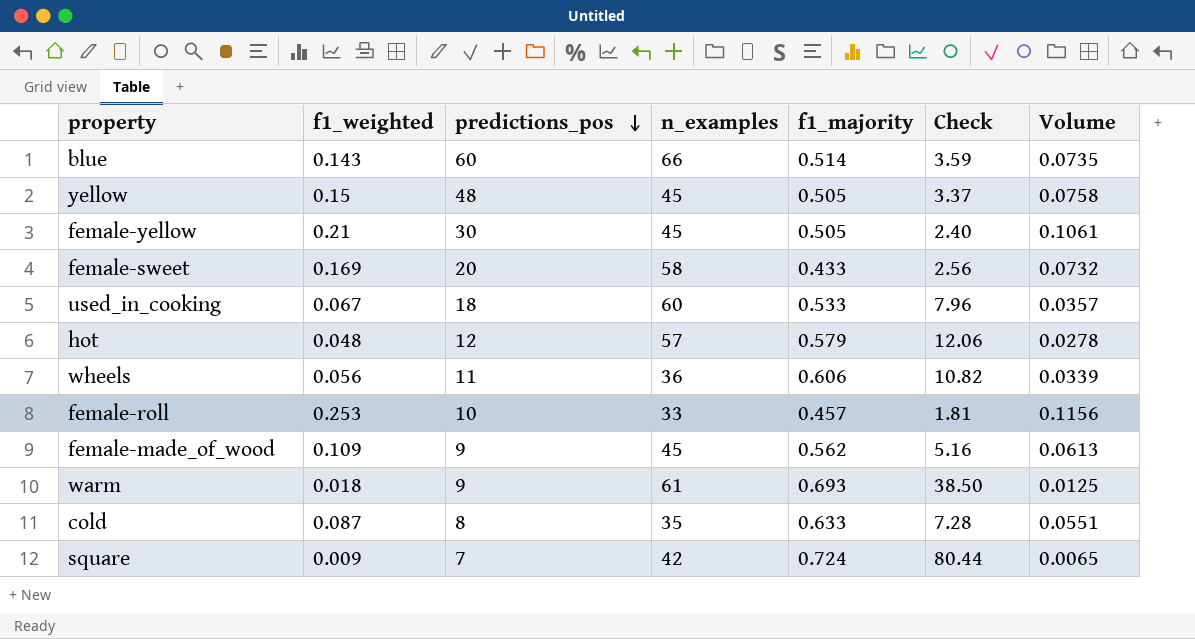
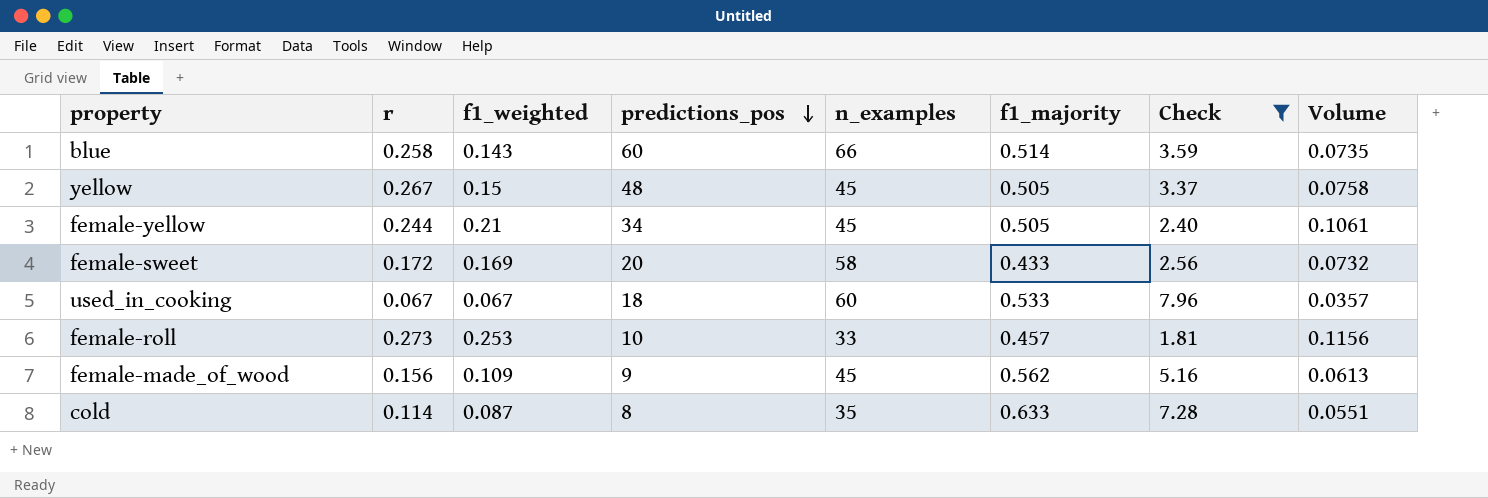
filter: none -> Check <= 7.96
column r | position: none -> 2
female-yellow | predictions_pos: 30 -> 34

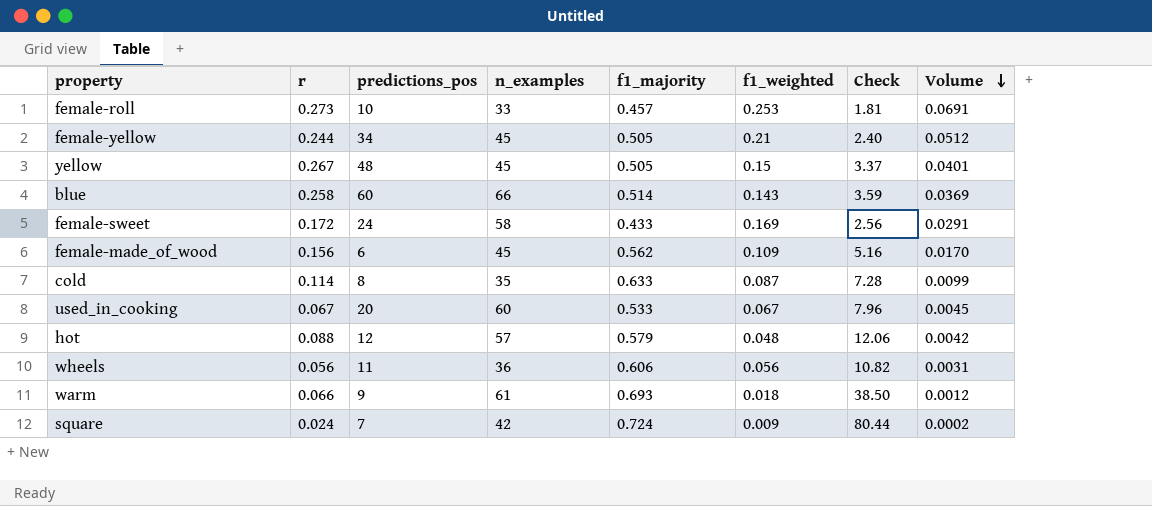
filter: Check <= 7.96 -> none
row order: predictions_pos descending -> Volume descending
column f1_weighted | position: 3 -> 6
column Volume | formula: [f1_weighted] * [f1_majority] -> [r] * [f1_weighted]
female-sweet | predictions_pos: 20 -> 24
female-made_of_wood | predictions_pos: 9 -> 6
used_in_cooking | predictions_pos: 18 -> 20

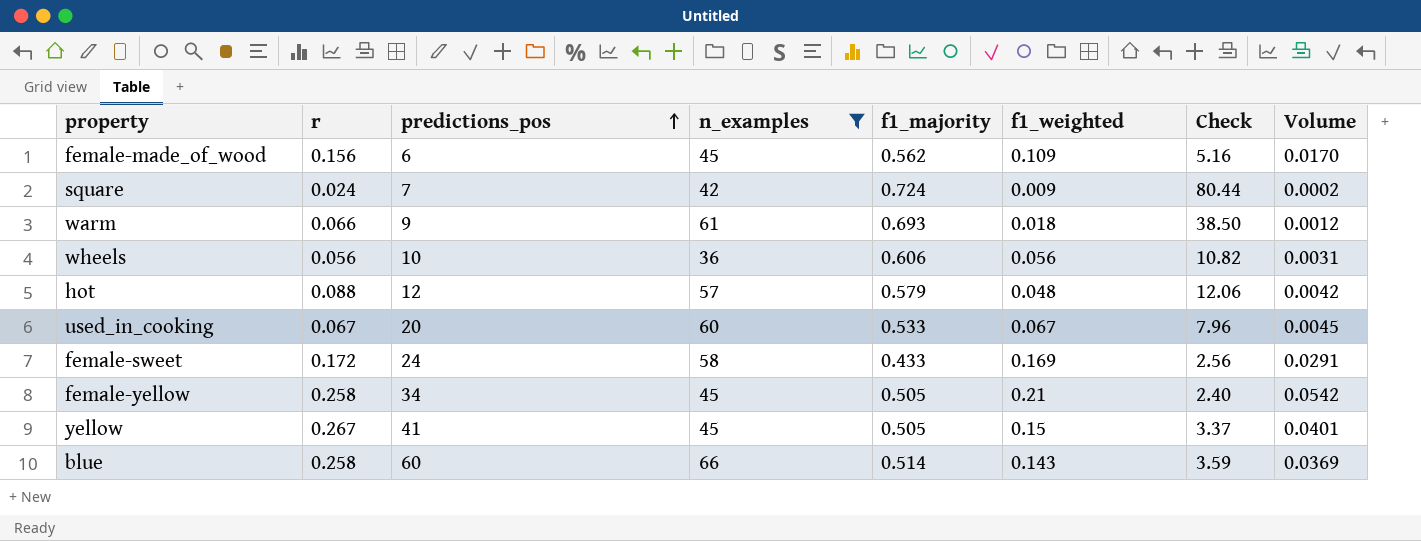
filter: none -> n_examples >= 36
row order: Volume descending -> predictions_pos ascending
wheels | predictions_pos: 11 -> 10
female-yellow | r: 0.244 -> 0.258
female-yellow | Volume: 0.0512 -> 0.0542
yellow | predictions_pos: 48 -> 41

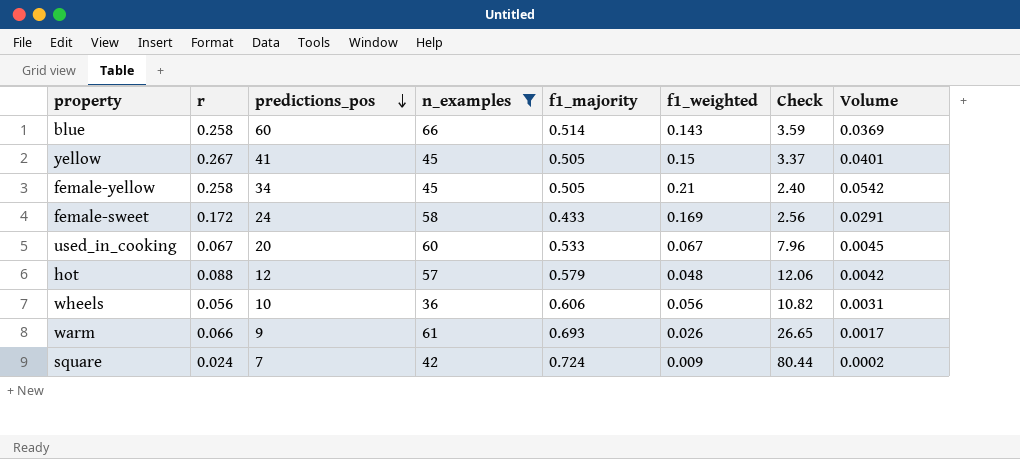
row order: predictions_pos ascending -> predictions_pos descending
row female-made_of_wood: 0.156 | 6 | 45 | 0.562 | 0.109 | 5.16 | 0.0170 -> none
warm | f1_weighted: 0.018 -> 0.026
warm | Check: 38.50 -> 26.65
warm | Volume: 0.0012 -> 0.0017

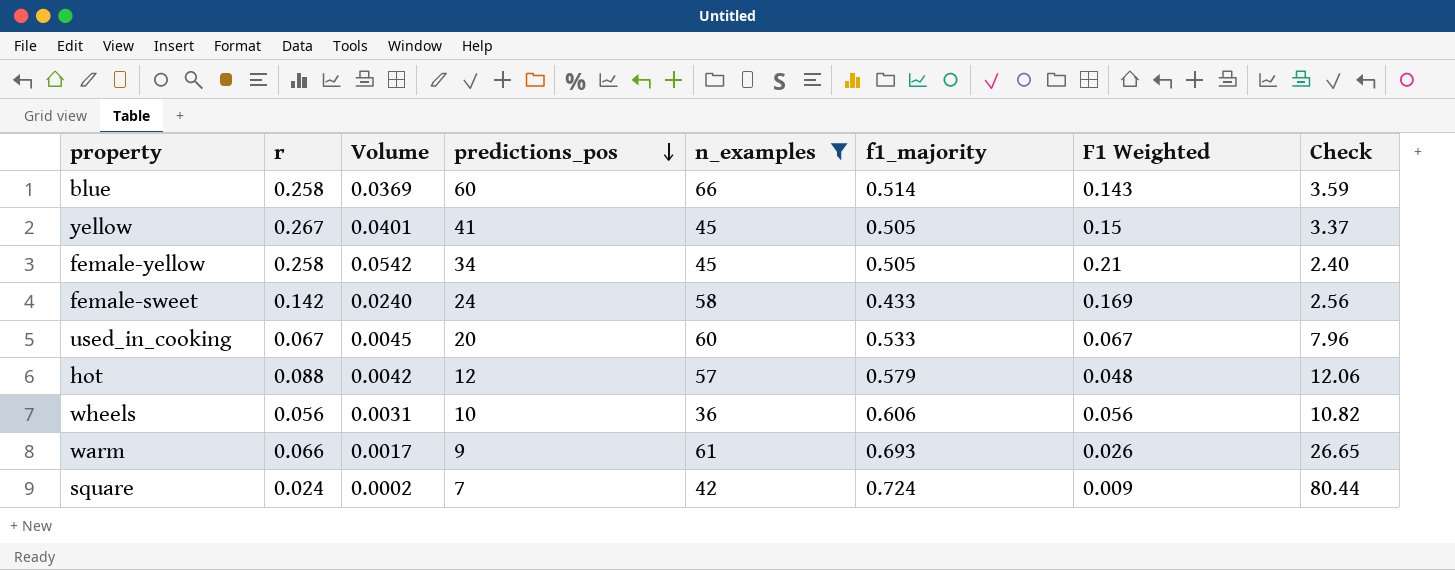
column Volume | position: 8 -> 3
column name: f1_weighted -> F1 Weighted
female-sweet | r: 0.172 -> 0.142
female-sweet | Volume: 0.0291 -> 0.0240

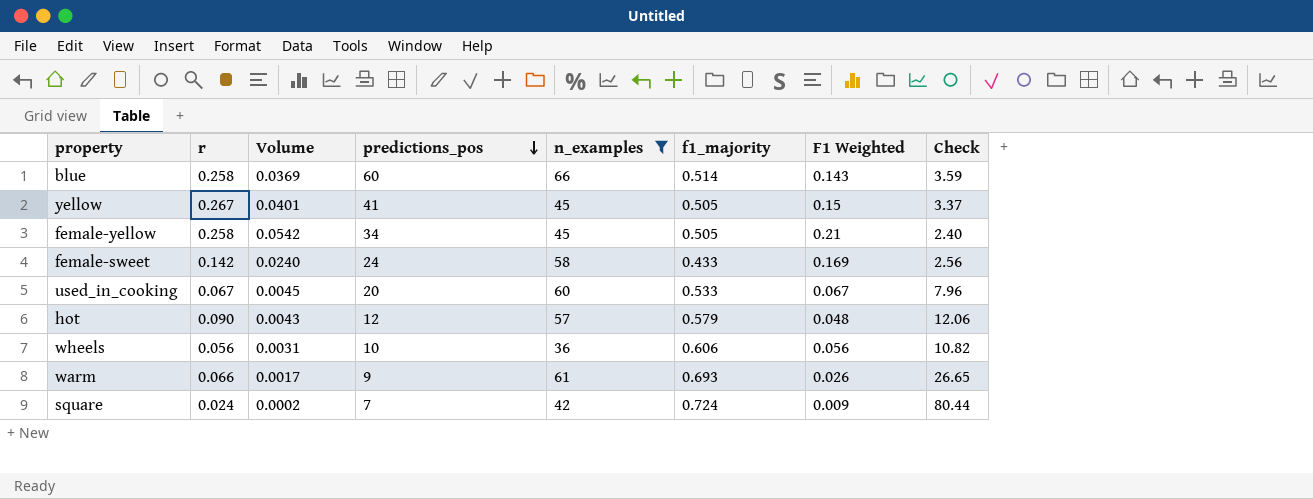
hot | r: 0.088 -> 0.090
hot | Volume: 0.0042 -> 0.0043

